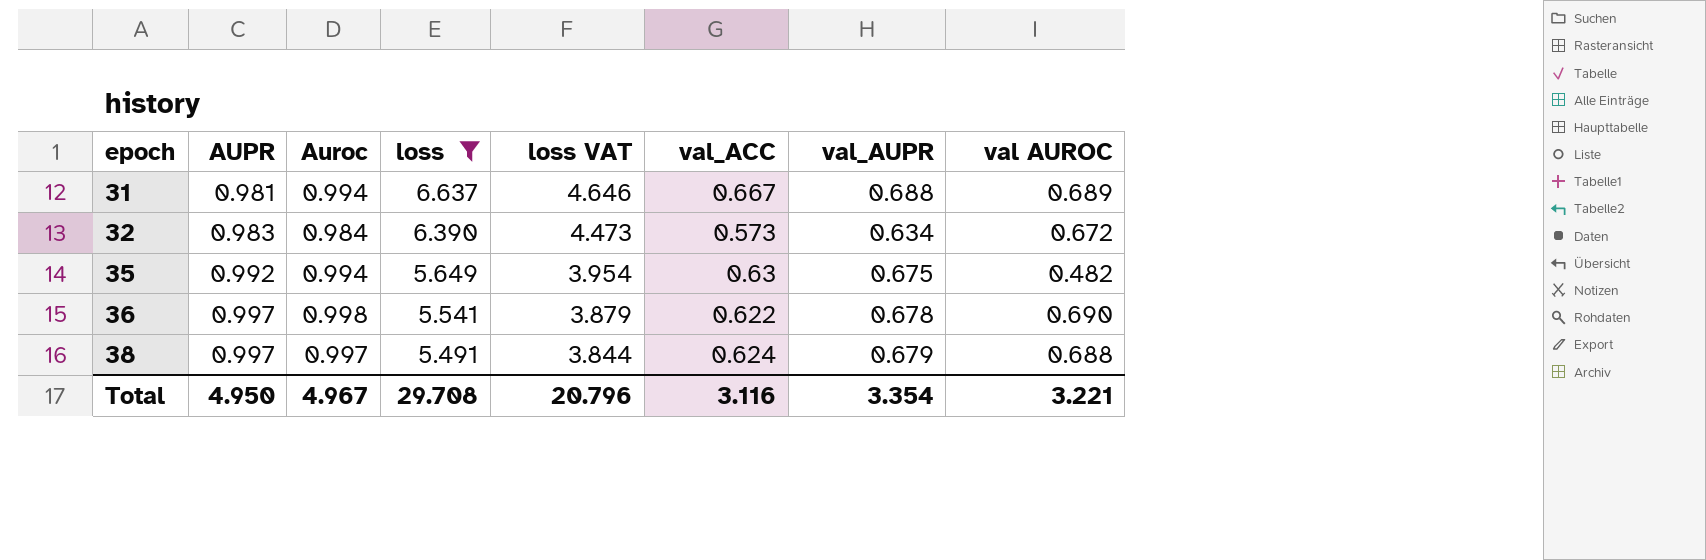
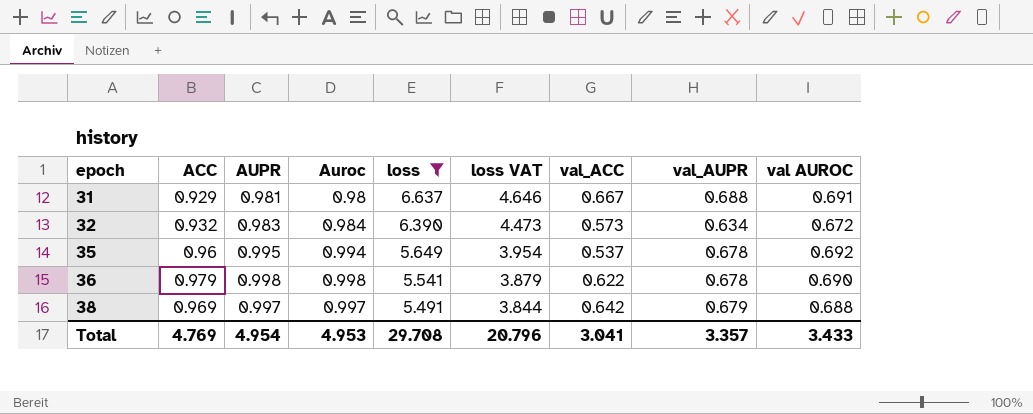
column ACC | position: none -> 2
31 | Auroc: 0.994 -> 0.98
31 | val AUROC: 0.689 -> 0.691
35 | AUPR: 0.992 -> 0.995
35 | val_ACC: 0.63 -> 0.537
35 | val_AUPR: 0.675 -> 0.678
35 | val AUROC: 0.482 -> 0.692
36 | AUPR: 0.997 -> 0.998
38 | val_ACC: 0.624 -> 0.642
Total | AUPR: 4.950 -> 4.954
Total | Auroc: 4.967 -> 4.953
Total | val_ACC: 3.116 -> 3.041
Total | val_AUPR: 3.354 -> 3.357
Total | val AUROC: 3.221 -> 3.433

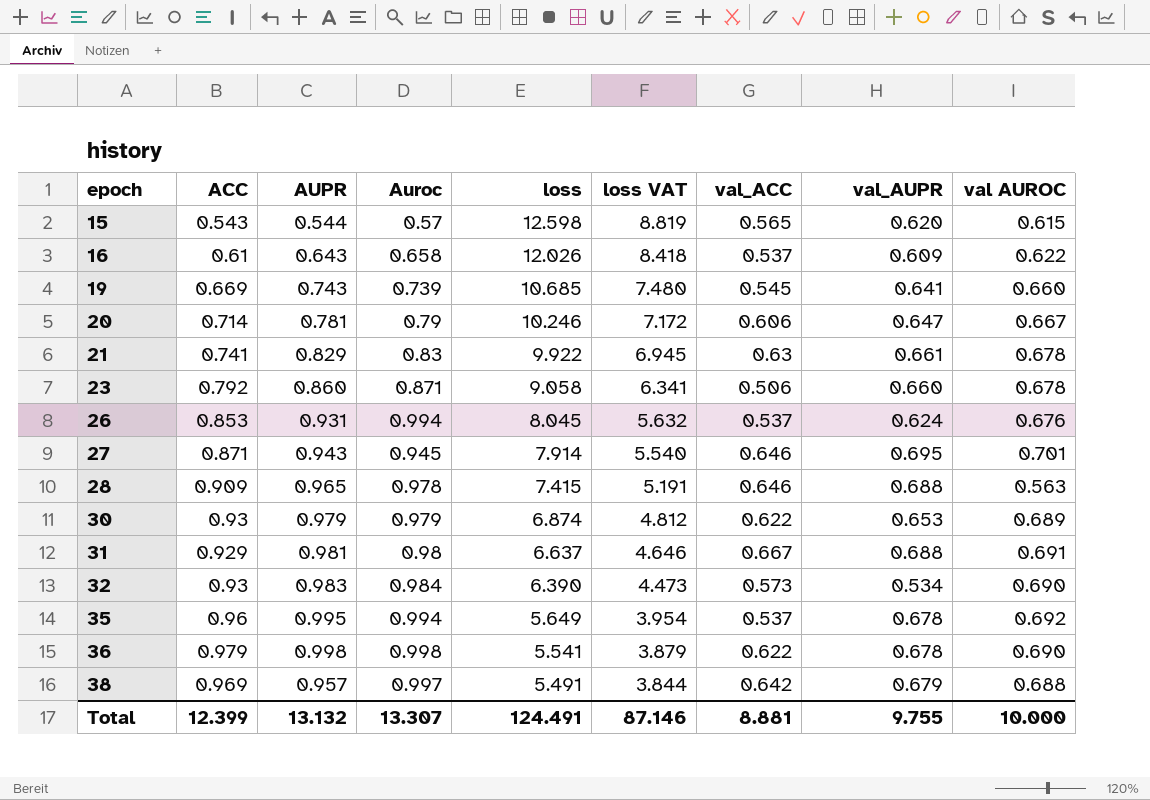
filter: loss <= 6.637 -> none
32 | ACC: 0.932 -> 0.93
32 | val_AUPR: 0.634 -> 0.534
32 | val AUROC: 0.672 -> 0.690
38 | AUPR: 0.997 -> 0.957
Total | ACC: 4.769 -> 12.399
Total | AUPR: 4.954 -> 13.132
Total | Auroc: 4.953 -> 13.307
Total | loss: 29.708 -> 124.491
Total | loss VAT: 20.796 -> 87.146
Total | val_ACC: 3.041 -> 8.881
Total | val_AUPR: 3.357 -> 9.755
Total | val AUROC: 3.433 -> 10.000

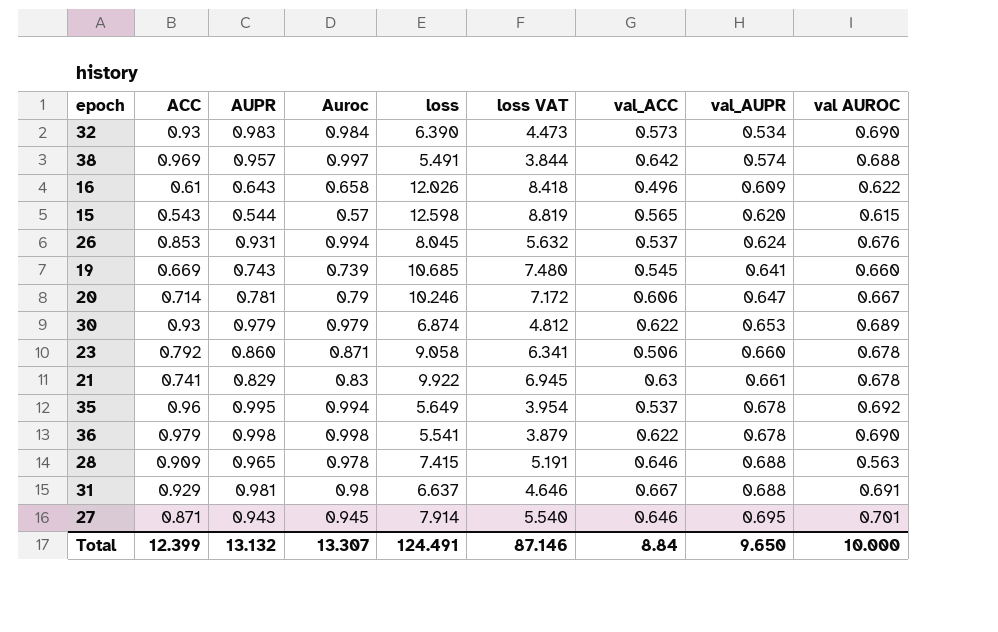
row order: epoch ascending -> val_AUPR ascending
38 | val_AUPR: 0.679 -> 0.574
16 | val_ACC: 0.537 -> 0.496
Total | val_ACC: 8.881 -> 8.84
Total | val_AUPR: 9.755 -> 9.650

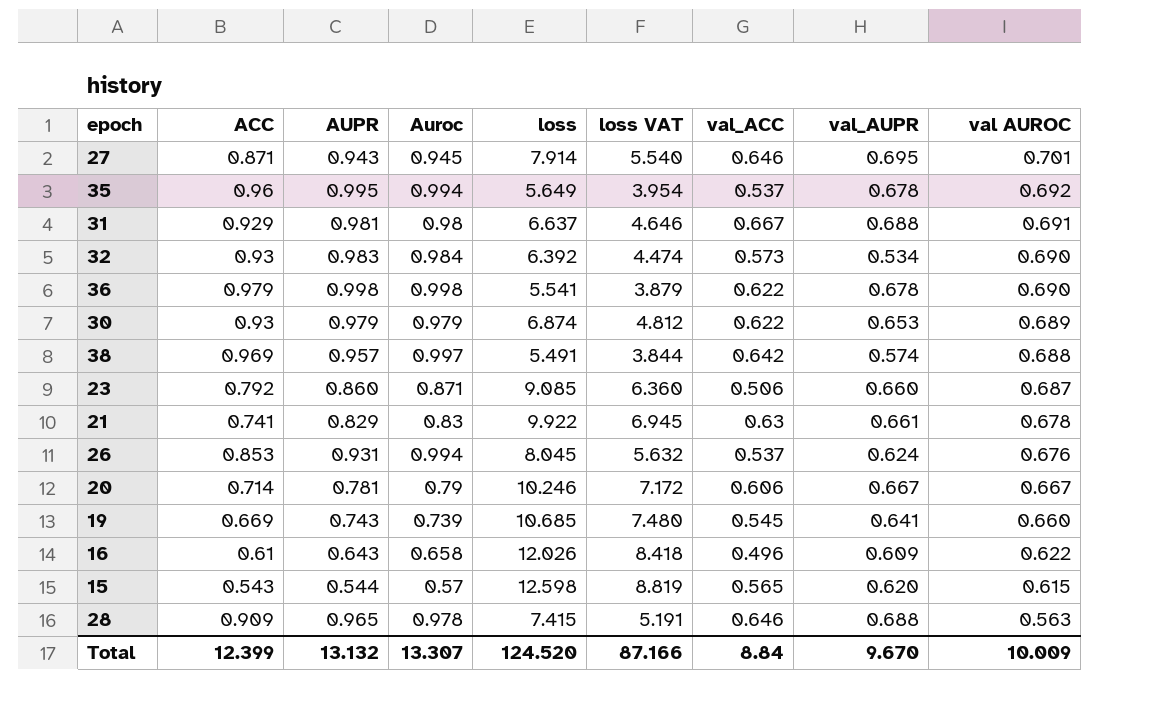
row order: val_AUPR ascending -> val AUROC descending
32 | loss: 6.390 -> 6.392
32 | loss VAT: 4.473 -> 4.474
23 | loss: 9.058 -> 9.085
23 | loss VAT: 6.341 -> 6.360
23 | val AUROC: 0.678 -> 0.687
20 | val_AUPR: 0.647 -> 0.667
Total | loss: 124.491 -> 124.520
Total | loss VAT: 87.146 -> 87.166
Total | val_AUPR: 9.650 -> 9.670
Total | val AUROC: 10.000 -> 10.009

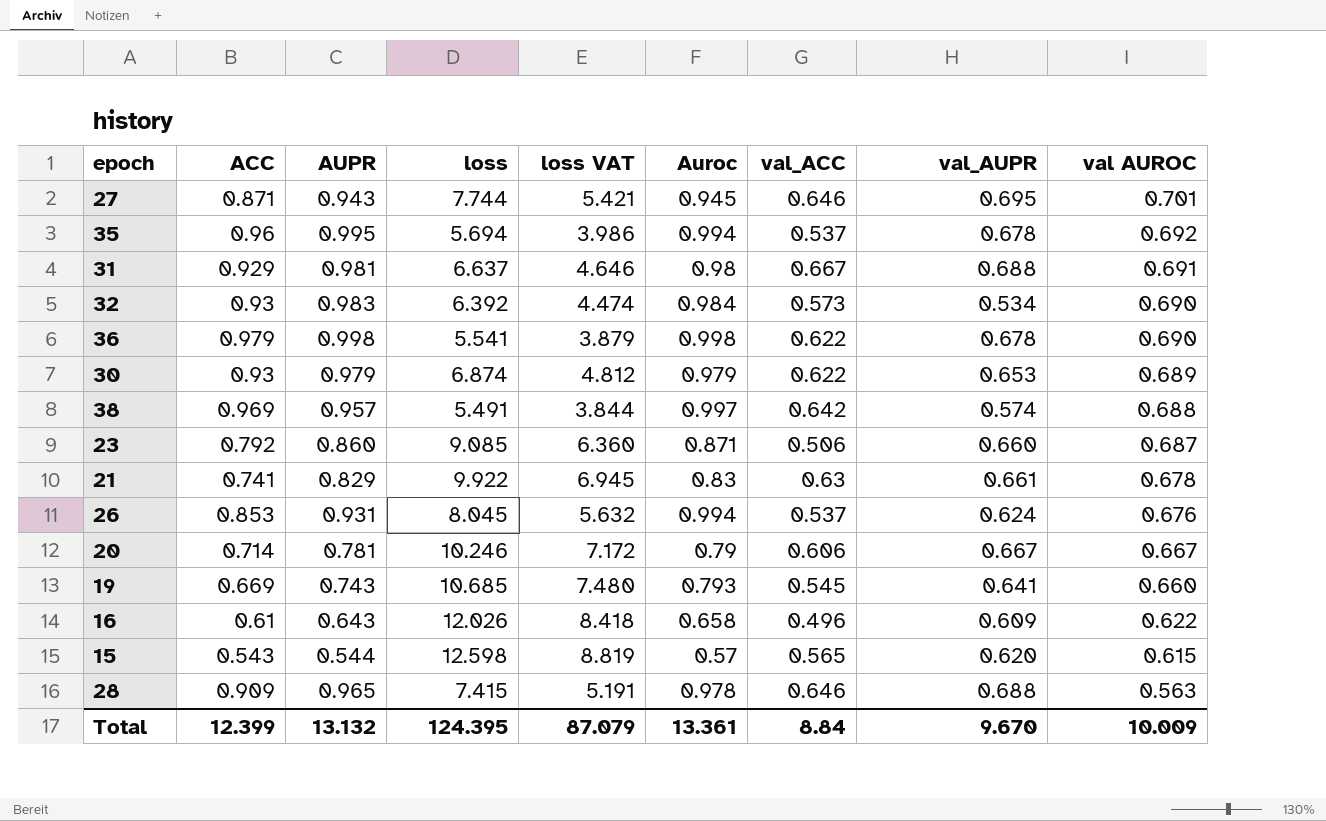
column Auroc | position: 4 -> 6
27 | loss: 7.914 -> 7.744
27 | loss VAT: 5.540 -> 5.421
35 | loss: 5.649 -> 5.694
35 | loss VAT: 3.954 -> 3.986
19 | Auroc: 0.739 -> 0.793
Total | loss: 124.520 -> 124.395
Total | loss VAT: 87.166 -> 87.079
Total | Auroc: 13.307 -> 13.361

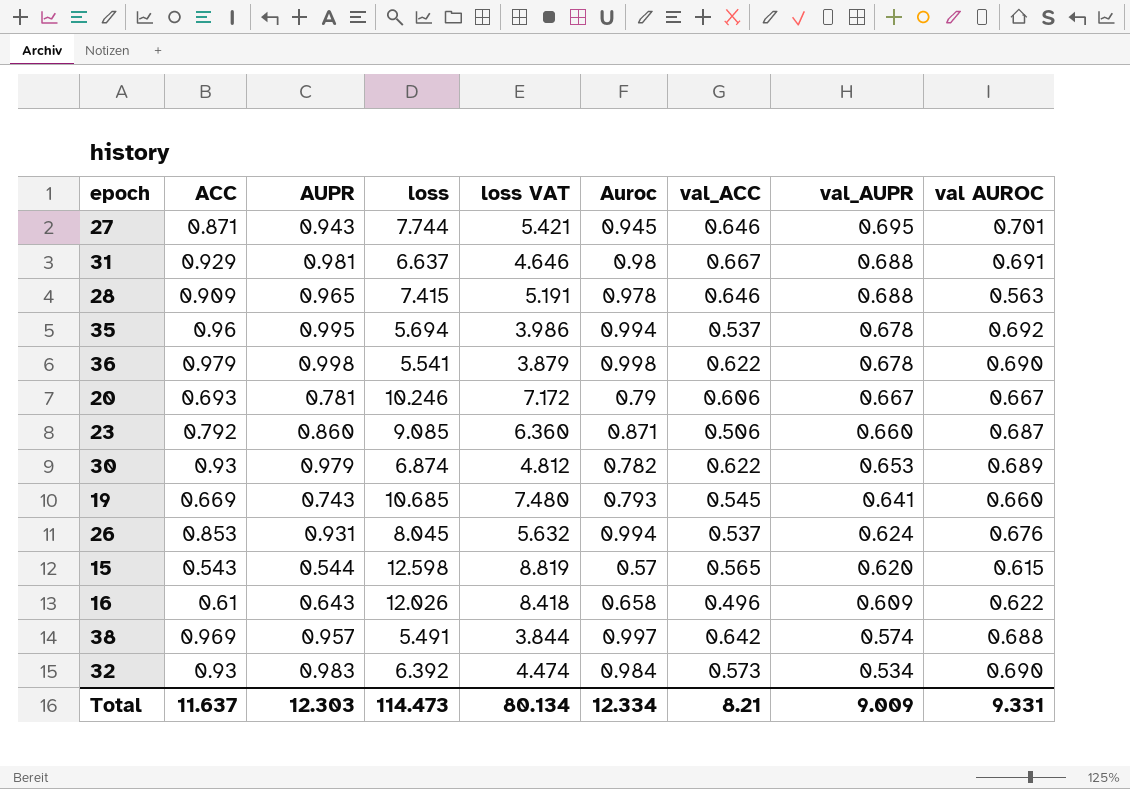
row order: val AUROC descending -> val_AUPR descending
row 21: 0.741 | 0.829 | 9.922 | 6.945 | 0.83 | 0.63 | 0.661 | 0.678 -> none
20 | ACC: 0.714 -> 0.693
30 | Auroc: 0.979 -> 0.782
Total | ACC: 12.399 -> 11.637
Total | AUPR: 13.132 -> 12.303
Total | loss: 124.395 -> 114.473
Total | loss VAT: 87.079 -> 80.134
Total | Auroc: 13.361 -> 12.334
Total | val_ACC: 8.84 -> 8.21
Total | val_AUPR: 9.670 -> 9.009
Total | val AUROC: 10.009 -> 9.331

